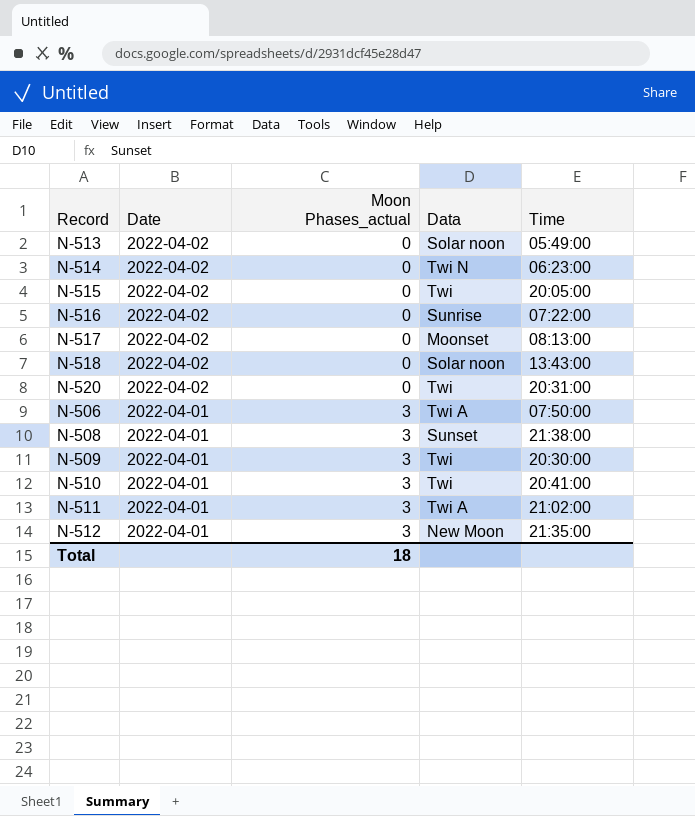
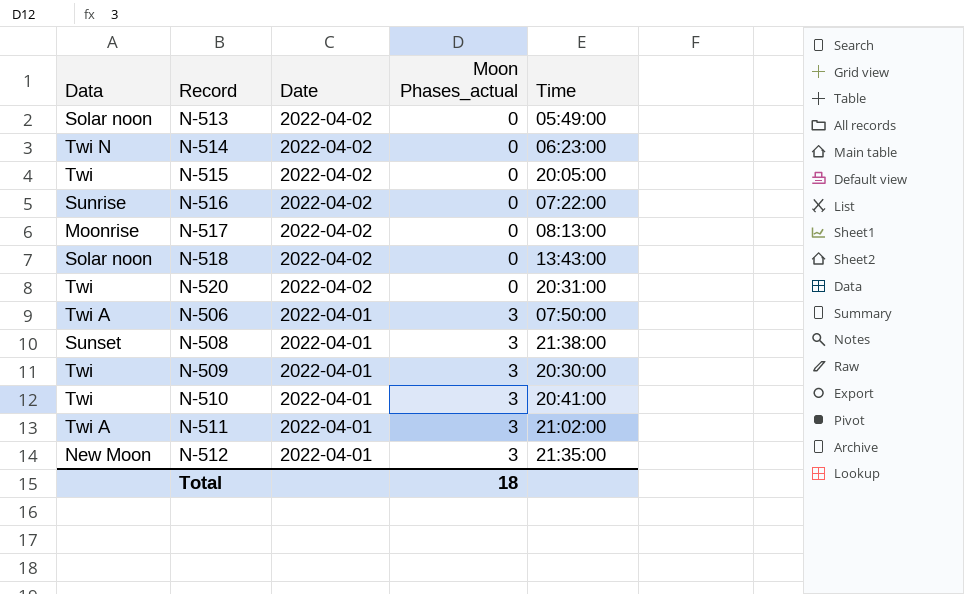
column Data | position: 4 -> 1
N-517 | Data: Moonset -> Moonrise

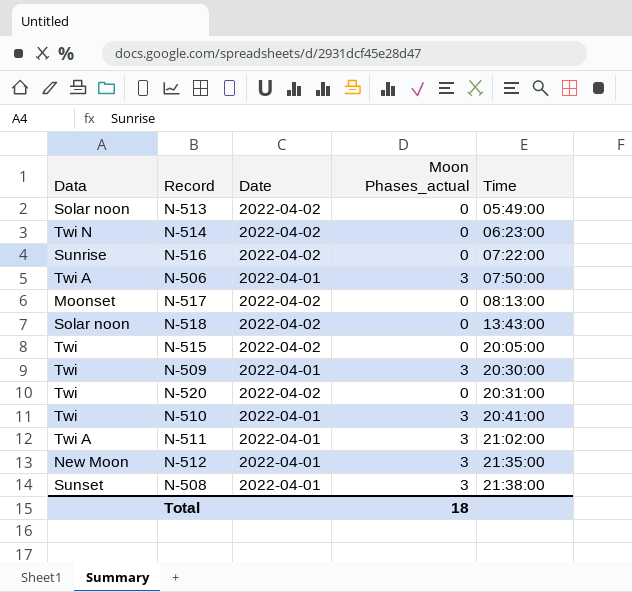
row order: Date descending -> Time ascending
N-517 | Data: Moonrise -> Moonset

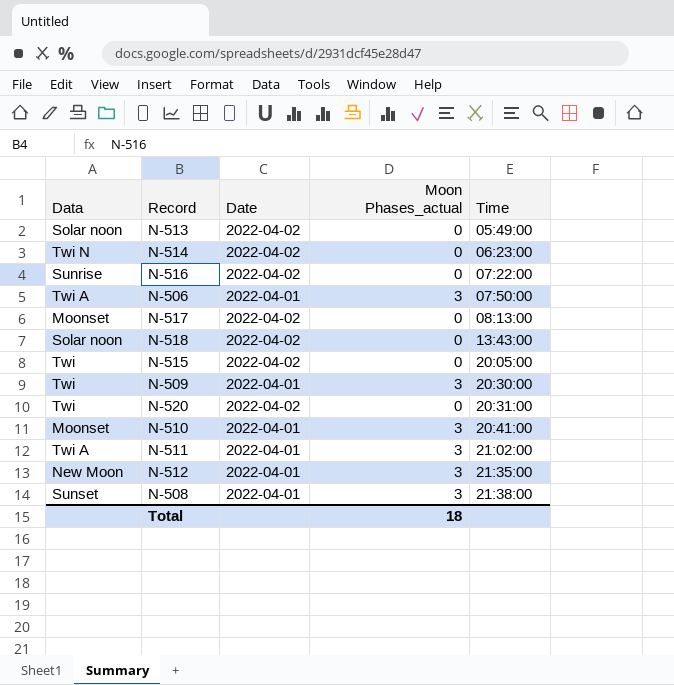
N-510 | Data: Twi -> Moonset

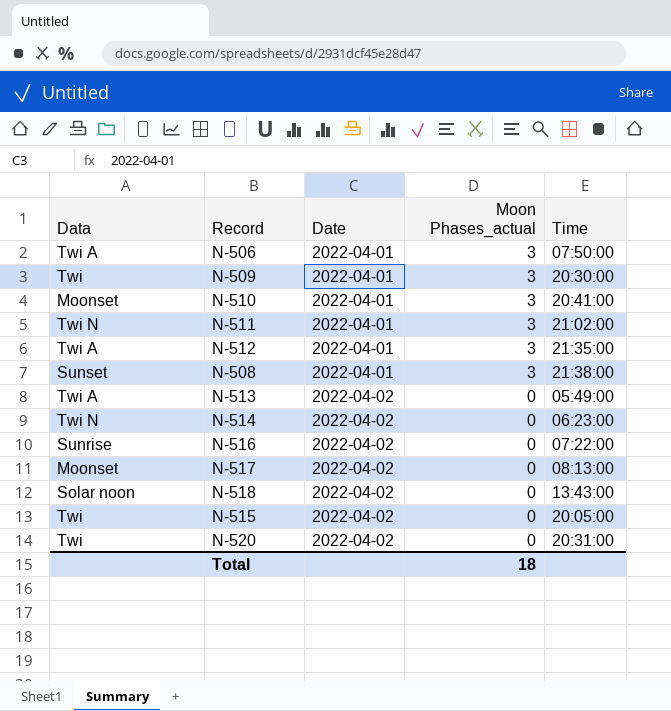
row order: Time ascending -> Date ascending
N-511 | Data: Twi A -> Twi N
N-512 | Data: New Moon -> Twi A
N-513 | Data: Solar noon -> Twi A

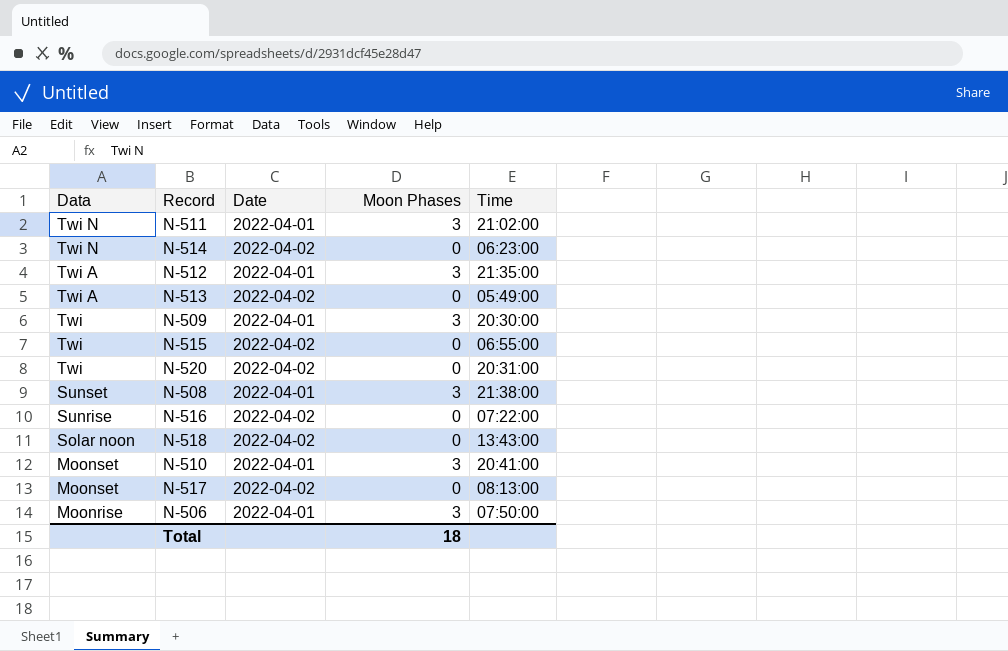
row order: Date ascending -> Data descending
column name: Moon Phases_actual -> Moon Phases
N-515 | Time: 20:05:00 -> 06:55:00
N-506 | Data: Twi A -> Moonrise

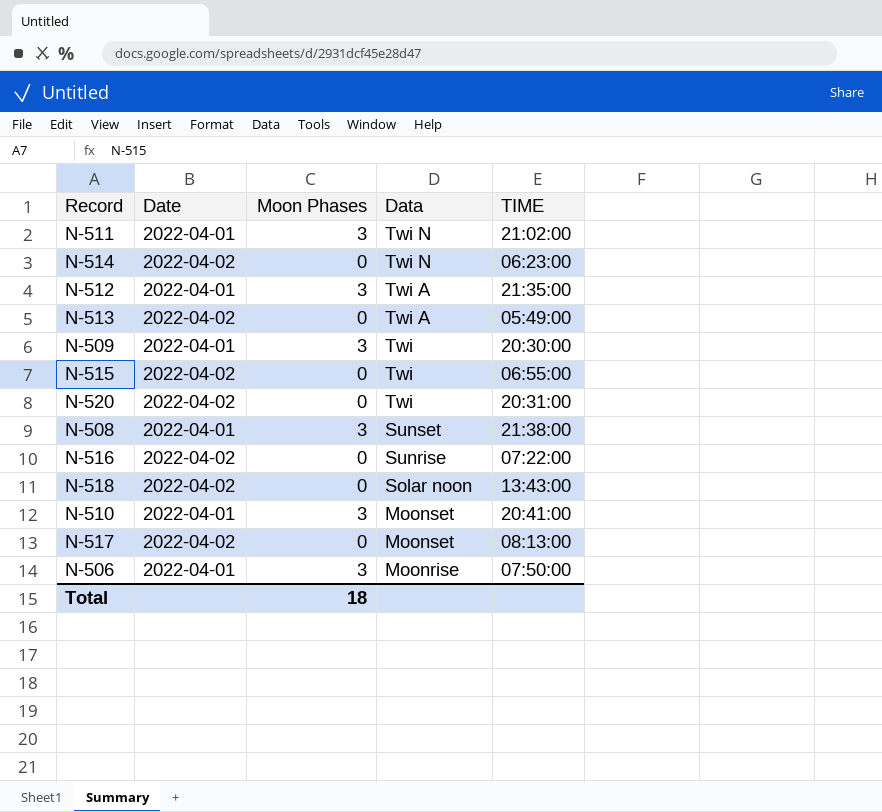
column Data | position: 1 -> 4
column name: Time -> TIME

